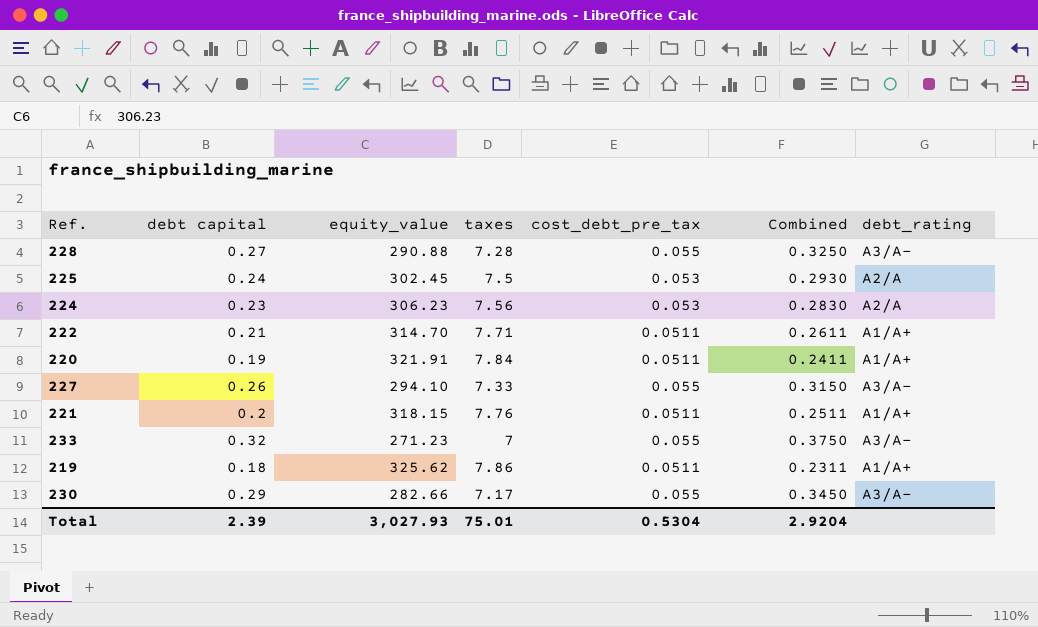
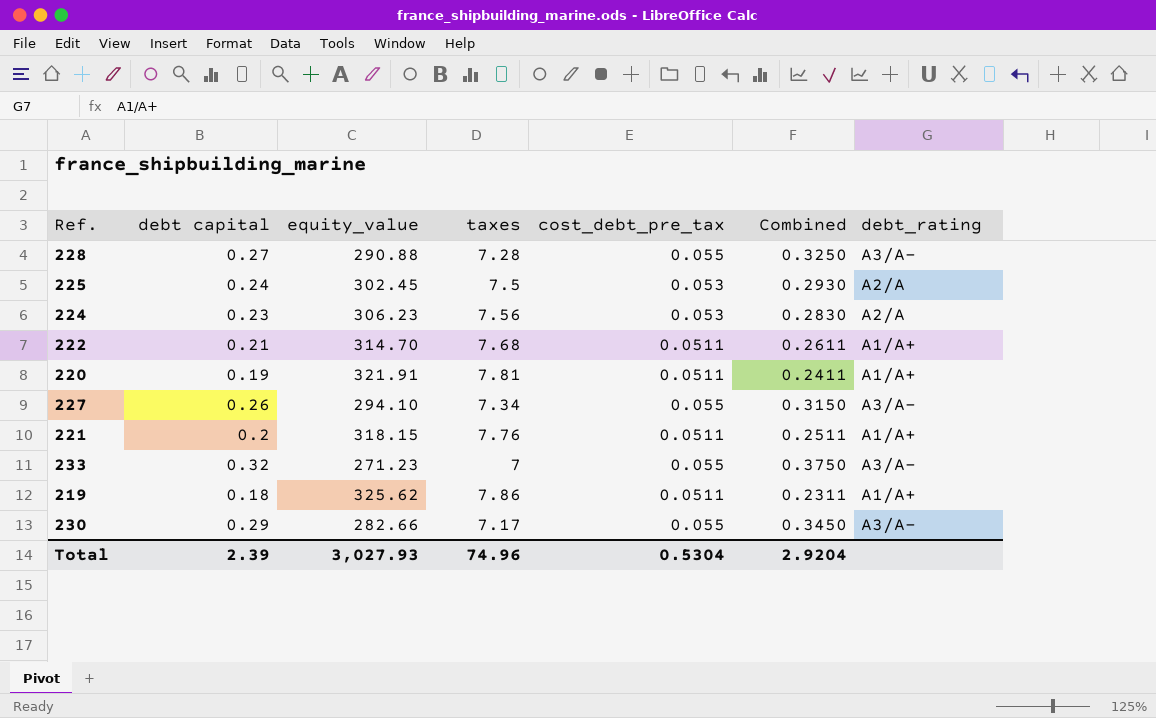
222 | taxes: 7.71 -> 7.68
220 | taxes: 7.84 -> 7.81
227 | taxes: 7.33 -> 7.34
Total | taxes: 75.01 -> 74.96

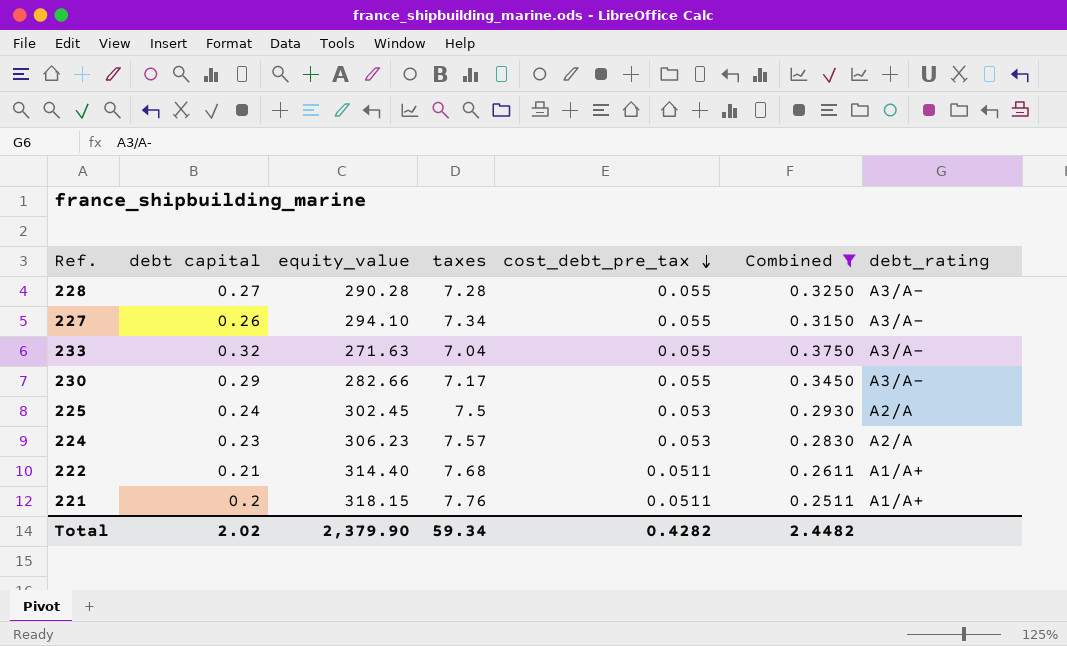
filter: none -> Combined >= 0.2511
row order: none -> cost_debt_pre_tax descending
228 | equity_value: 290.88 -> 290.28
233 | equity_value: 271.23 -> 271.63
233 | taxes: 7 -> 7.04
224 | taxes: 7.56 -> 7.57
222 | equity_value: 314.70 -> 314.40
Total | debt capital: 2.39 -> 2.02
Total | equity_value: 3,027.93 -> 2,379.90
Total | taxes: 74.96 -> 59.34
Total | cost_debt_pre_tax: 0.5304 -> 0.4282
Total | Combined: 2.9204 -> 2.4482

